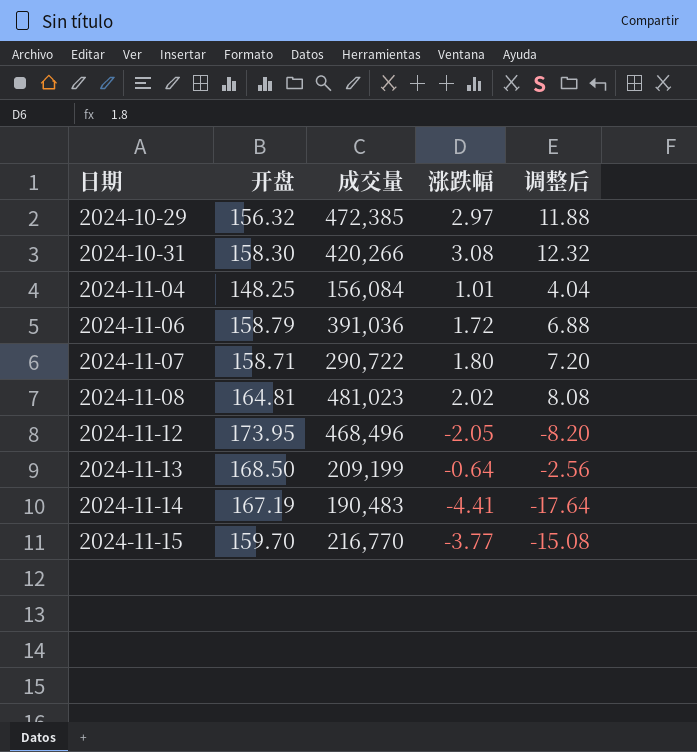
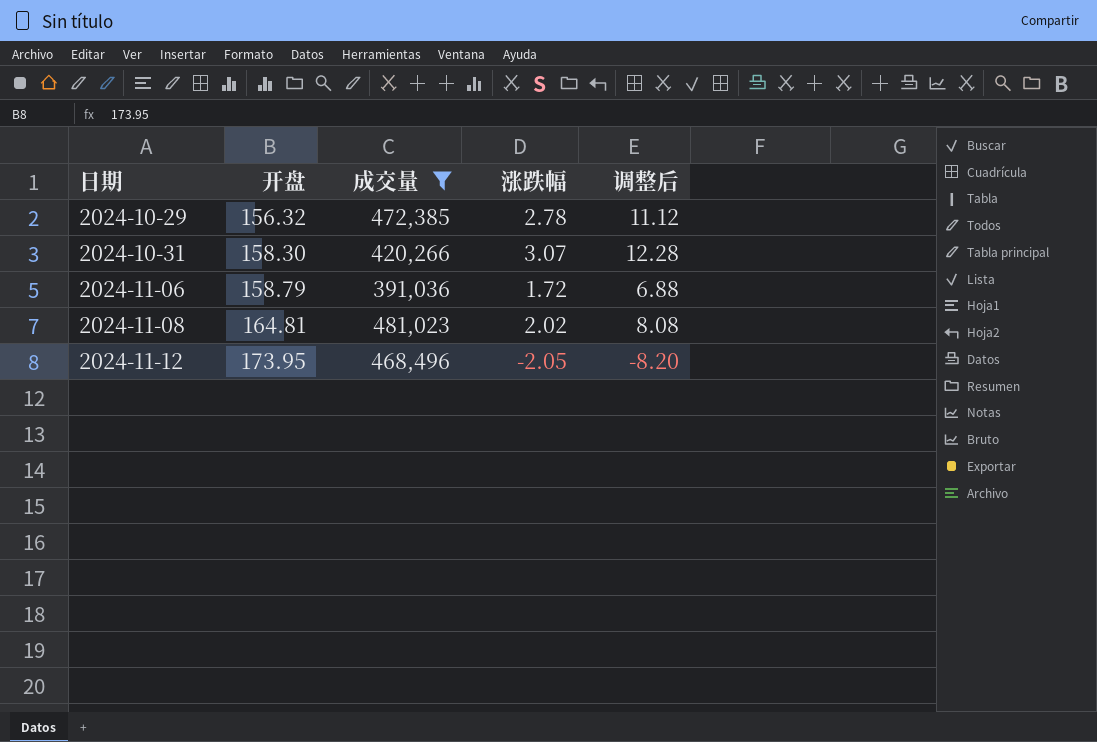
filter: none -> 成交量 >= 391,036
2024-10-29 | 涨跌幅: 2.97 -> 2.78
2024-10-29 | 调整后: 11.88 -> 11.12
2024-10-31 | 涨跌幅: 3.08 -> 3.07
2024-10-31 | 调整后: 12.32 -> 12.28

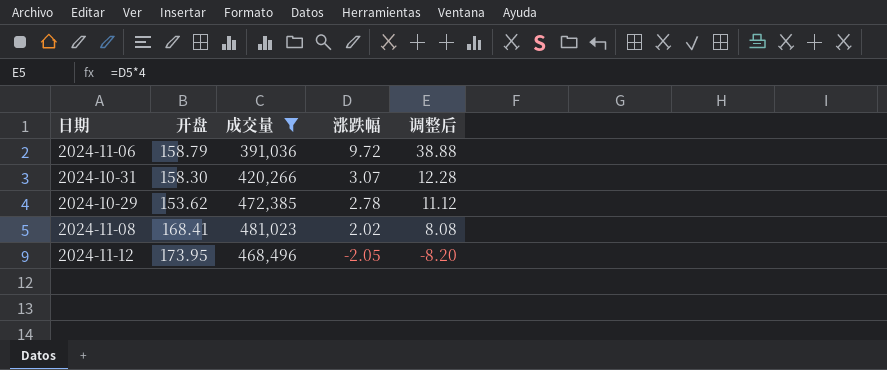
row order: 日期 ascending -> 涨跌幅 descending
2024-11-06 | 涨跌幅: 1.72 -> 9.72
2024-11-06 | 调整后: 6.88 -> 38.88
2024-10-29 | 开盘: 156.32 -> 153.62
2024-11-08 | 开盘: 164.81 -> 168.41

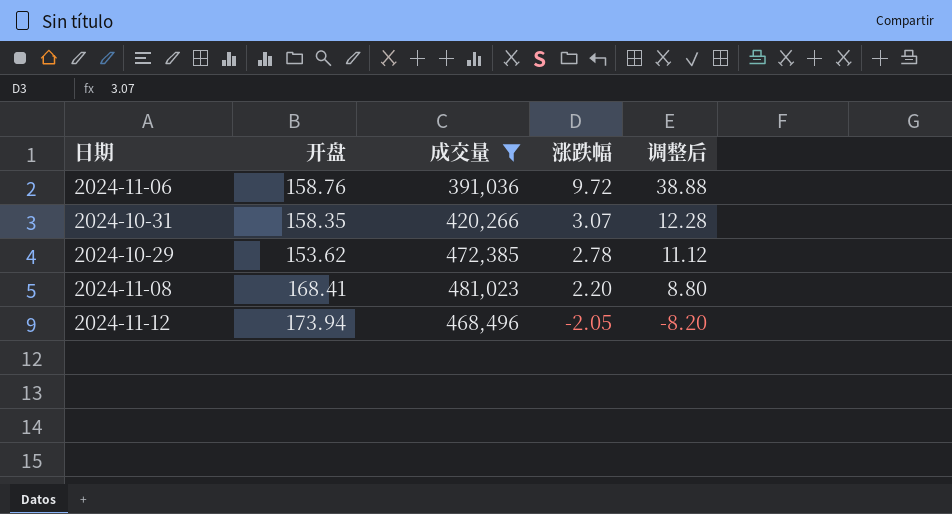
2024-11-06 | 开盘: 158.79 -> 158.76
2024-10-31 | 开盘: 158.30 -> 158.35
2024-11-08 | 涨跌幅: 2.02 -> 2.20
2024-11-08 | 调整后: 8.08 -> 8.80
2024-11-12 | 开盘: 173.95 -> 173.94

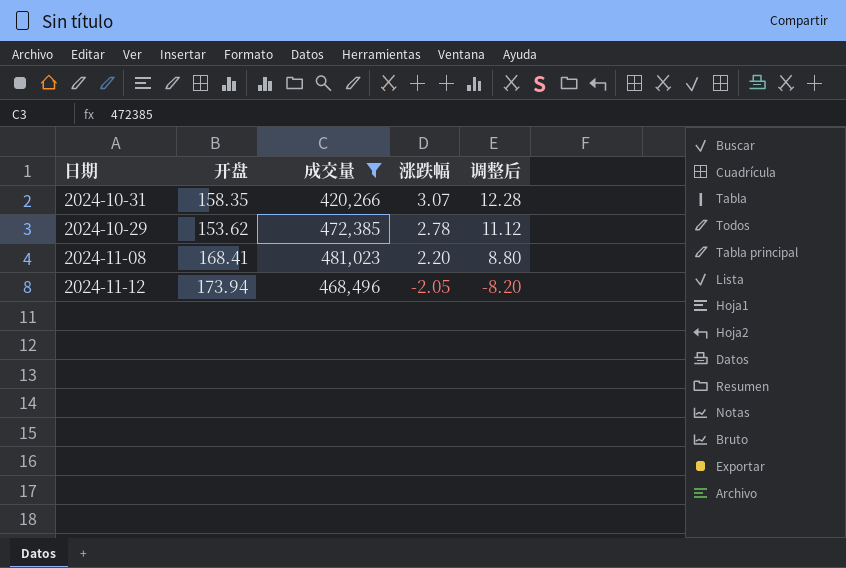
row 2024-11-06: 158.76 | 391,036 | 9.72 | 38.88 -> none

